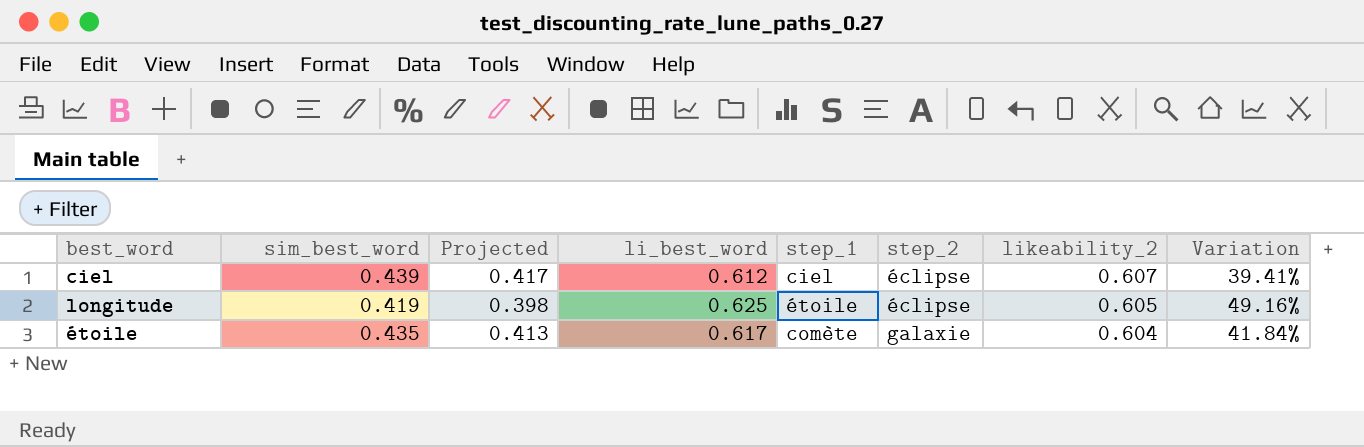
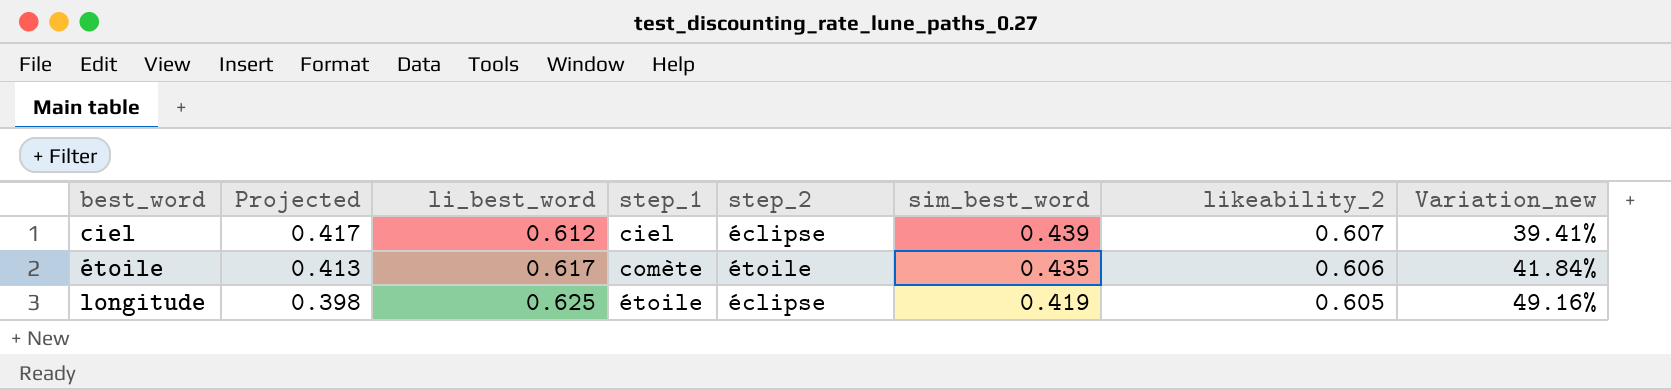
row order: step_2 ascending -> best_word ascending
column sim_best_word | position: 2 -> 6
column name: Variation -> Variation_new
étoile | step_2: galaxie -> étoile
étoile | likeability_2: 0.604 -> 0.606

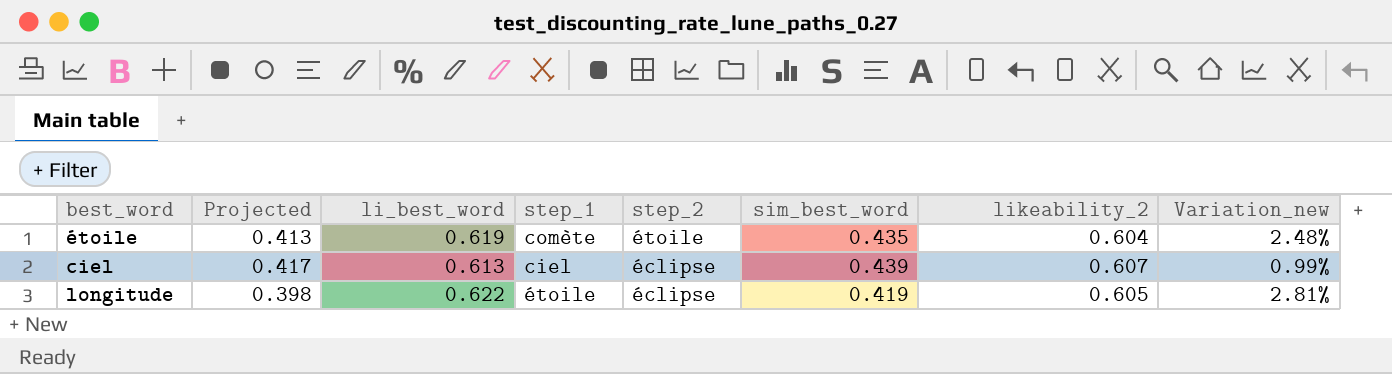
row order: best_word ascending -> step_2 descending
column Variation_new | formula: ([li_best_word] - [sim_best_word]) / [sim_best_word] -> ([li_best_word] - [likeability_2]) / [likeability_2]
étoile | li_best_word: 0.617 -> 0.619
étoile | likeability_2: 0.606 -> 0.604
ciel | li_best_word: 0.612 -> 0.613
longitude | li_best_word: 0.625 -> 0.622

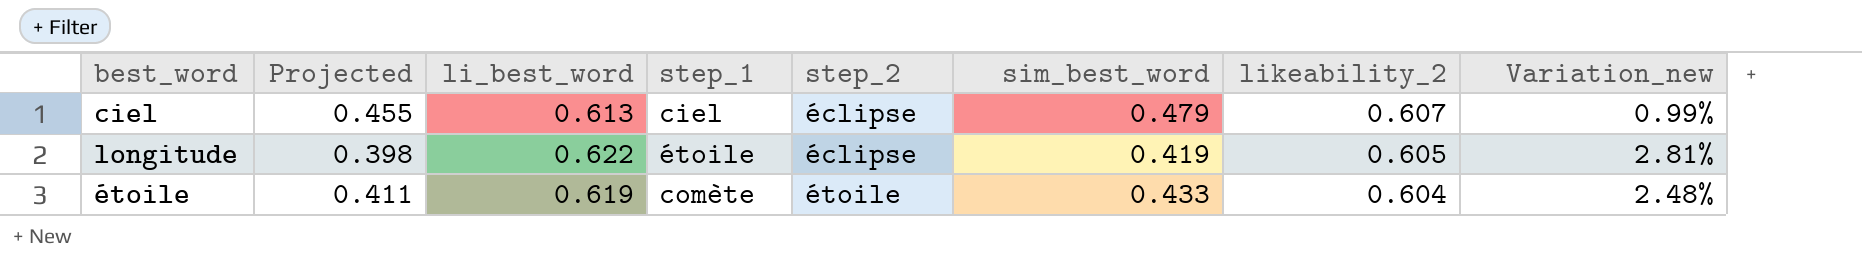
row order: step_2 descending -> step_2 ascending
ciel | Projected: 0.417 -> 0.455
ciel | sim_best_word: 0.439 -> 0.479
étoile | Projected: 0.413 -> 0.411
étoile | sim_best_word: 0.435 -> 0.433

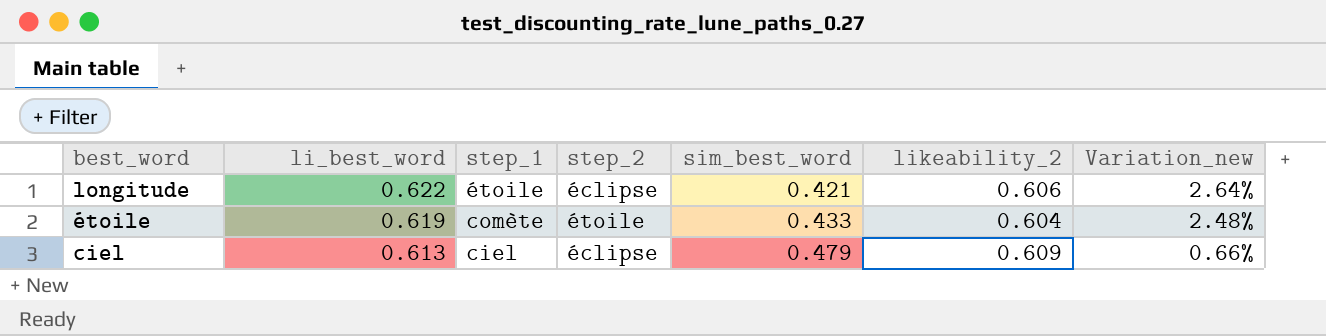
row order: step_2 ascending -> best_word descending
column Projected | formula: [sim_best_word] * 0.95 -> none
longitude | sim_best_word: 0.419 -> 0.421
longitude | likeability_2: 0.605 -> 0.606
longitude | Variation_new: 2.81% -> 2.64%
ciel | likeability_2: 0.607 -> 0.609
ciel | Variation_new: 0.99% -> 0.66%

